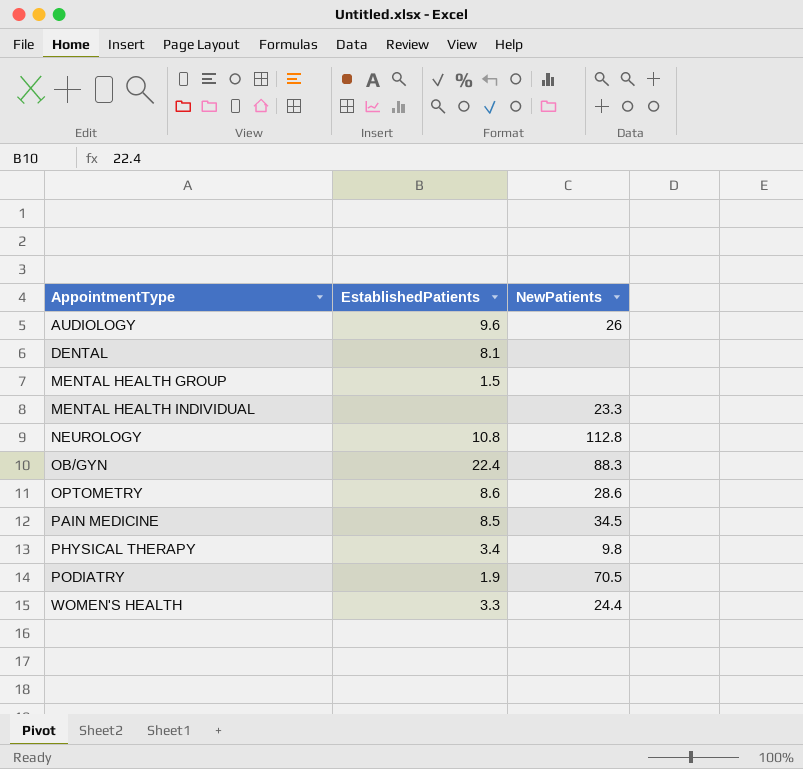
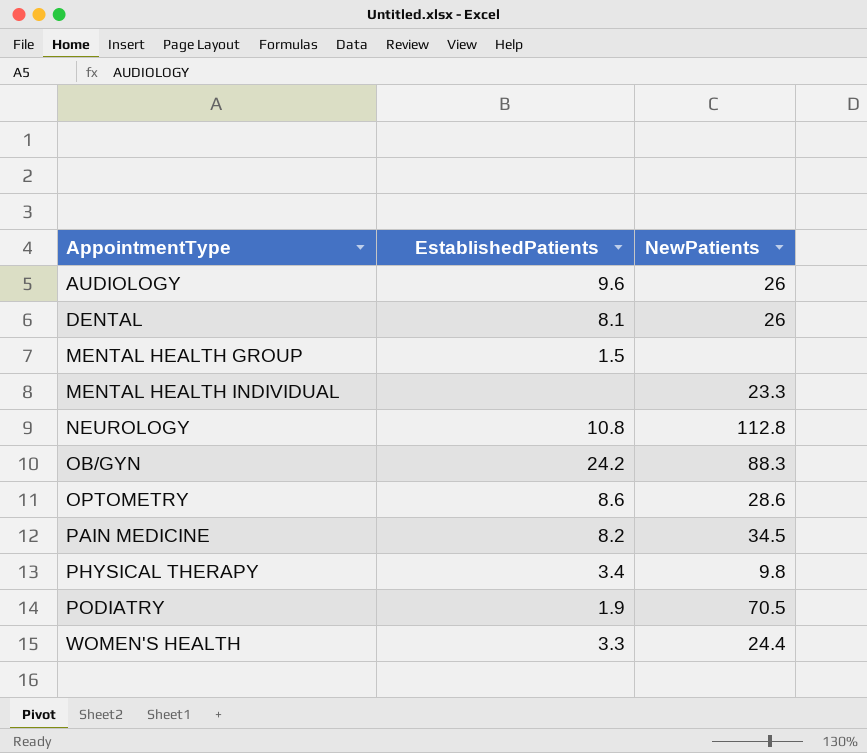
DENTAL | NewPatients: none -> 26
OB/GYN | EstablishedPatients: 22.4 -> 24.2
PAIN MEDICINE | EstablishedPatients: 8.5 -> 8.2

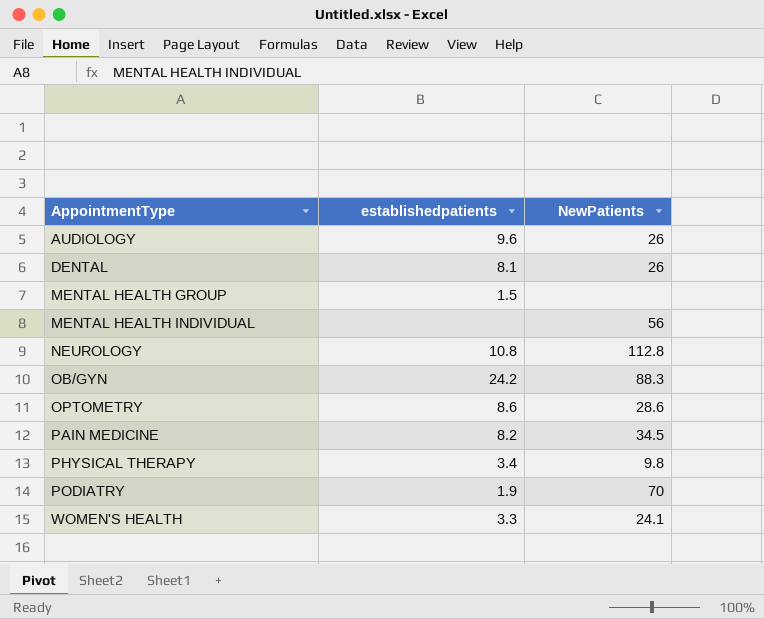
column name: EstablishedPatients -> establishedpatients
MENTAL HEALTH INDIVIDUAL | NewPatients: 23.3 -> 56
PODIATRY | NewPatients: 70.5 -> 70
WOMEN'S HEALTH | NewPatients: 24.4 -> 24.1

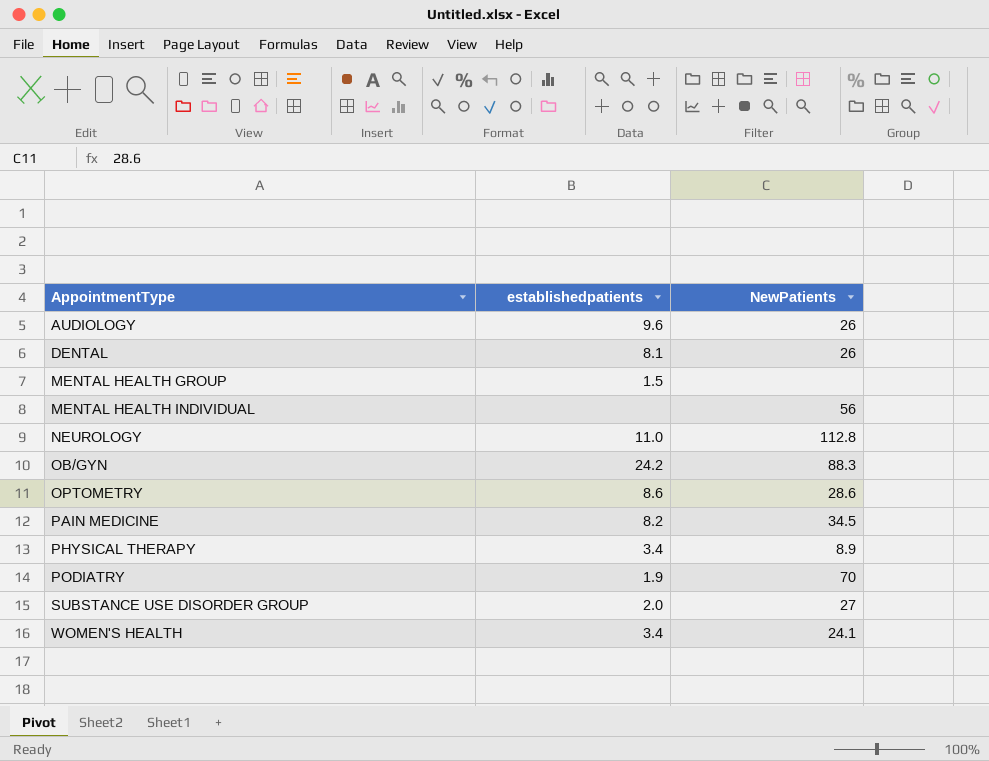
NEUROLOGY | establishedpatients: 10.8 -> 11.0
PHYSICAL THERAPY | NewPatients: 9.8 -> 8.9
row SUBSTANCE USE DISORDER GROUP: none -> 2.0 | 27
WOMEN'S HEALTH | establishedpatients: 3.3 -> 3.4

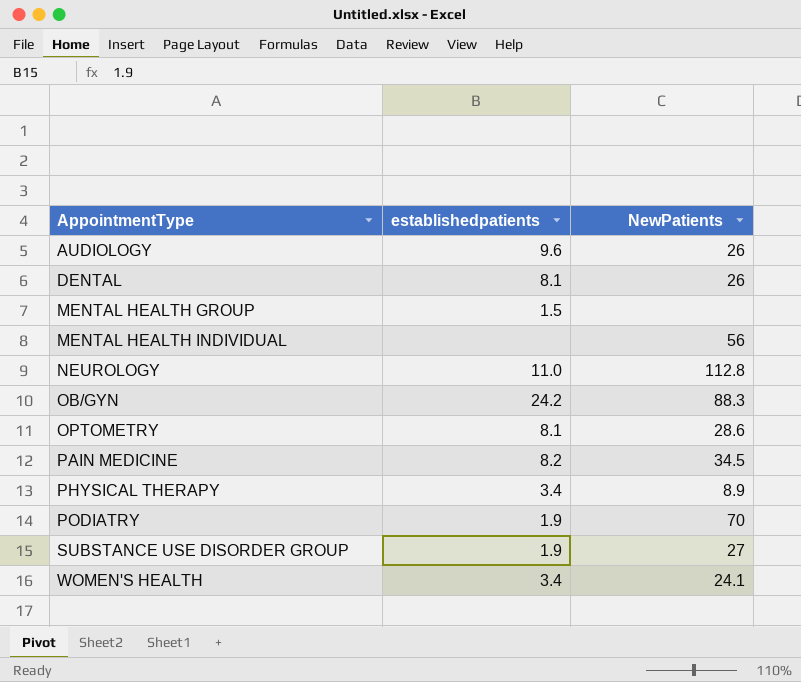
OPTOMETRY | establishedpatients: 8.6 -> 8.1
SUBSTANCE USE DISORDER GROUP | establishedpatients: 2.0 -> 1.9

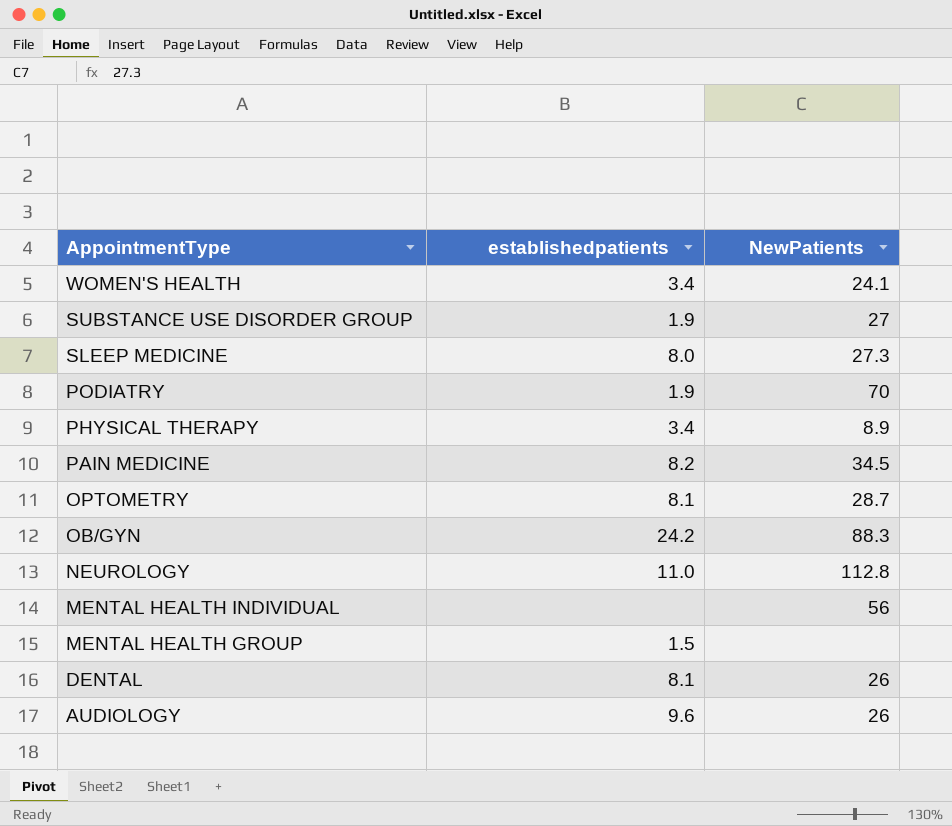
row order: AppointmentType ascending -> AppointmentType descending
row SLEEP MEDICINE: none -> 8.0 | 27.3
OPTOMETRY | NewPatients: 28.6 -> 28.7

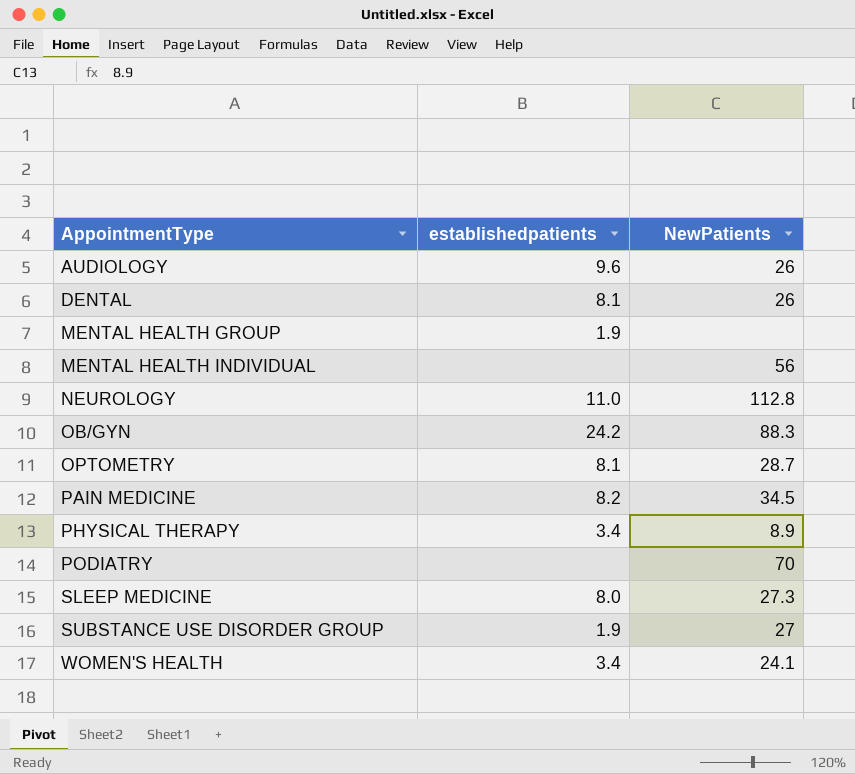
row order: AppointmentType descending -> AppointmentType ascending
MENTAL HEALTH GROUP | establishedpatients: 1.5 -> 1.9
PODIATRY | establishedpatients: 1.9 -> none

